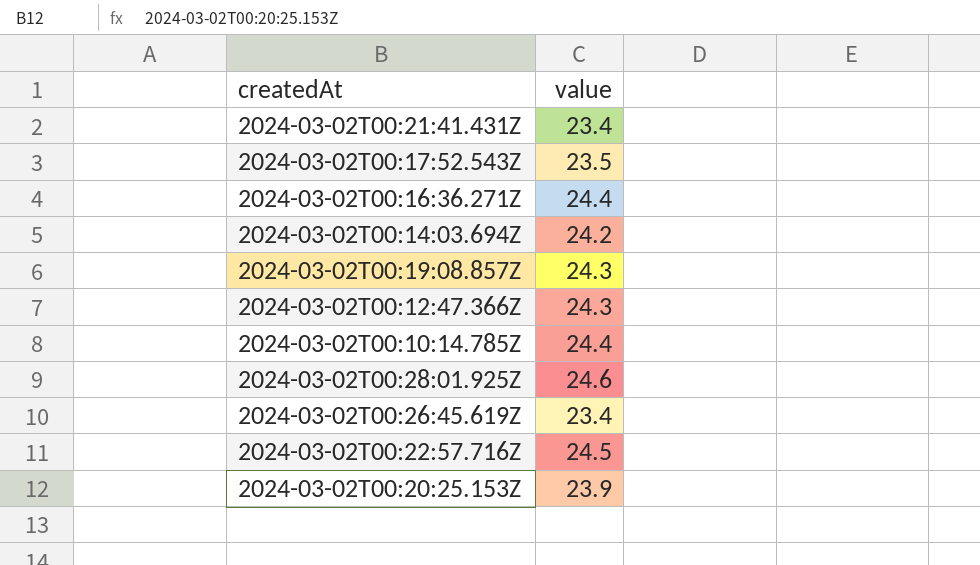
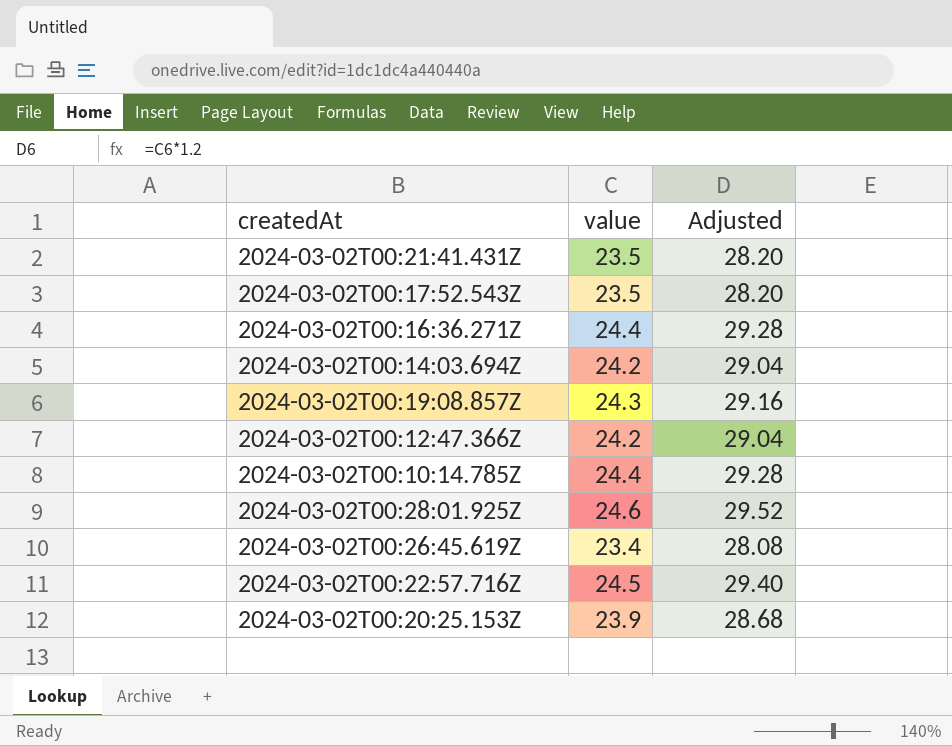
column Adjusted | formula: none -> [value] * 1.2
2024-03-02T00:21:41.431Z | value: 23.4 -> 23.5
2024-03-02T00:12:47.366Z | value: 24.3 -> 24.2

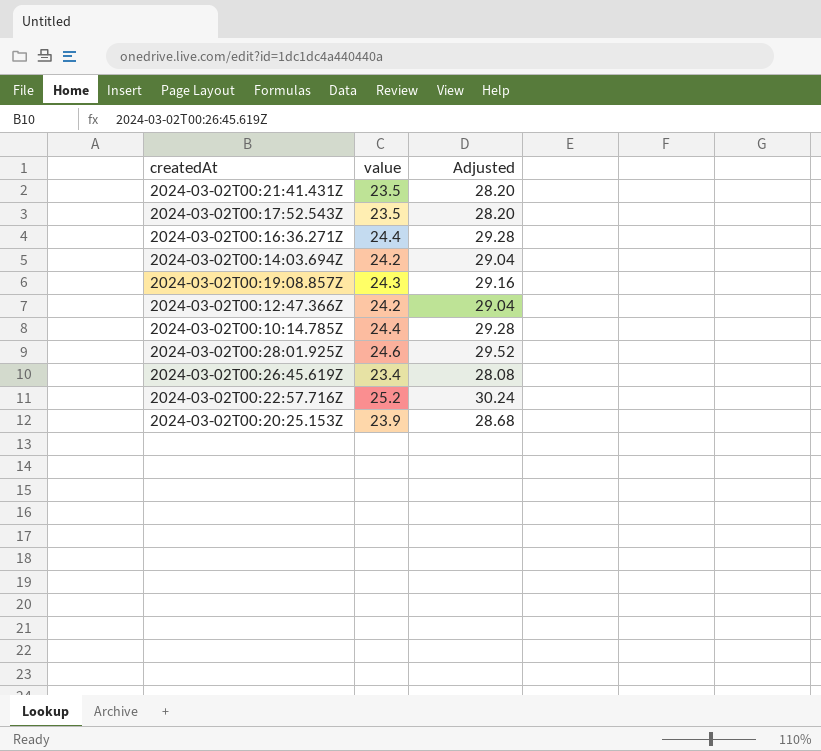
2024-03-02T00:22:57.716Z | value: 24.5 -> 25.2
2024-03-02T00:22:57.716Z | Adjusted: 29.40 -> 30.24

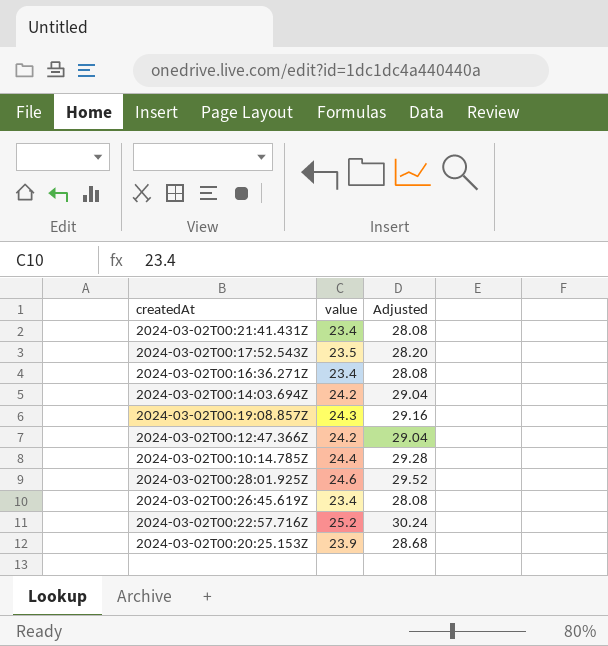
2024-03-02T00:21:41.431Z | value: 23.5 -> 23.4
2024-03-02T00:21:41.431Z | Adjusted: 28.20 -> 28.08
2024-03-02T00:16:36.271Z | value: 24.4 -> 23.4
2024-03-02T00:16:36.271Z | Adjusted: 29.28 -> 28.08

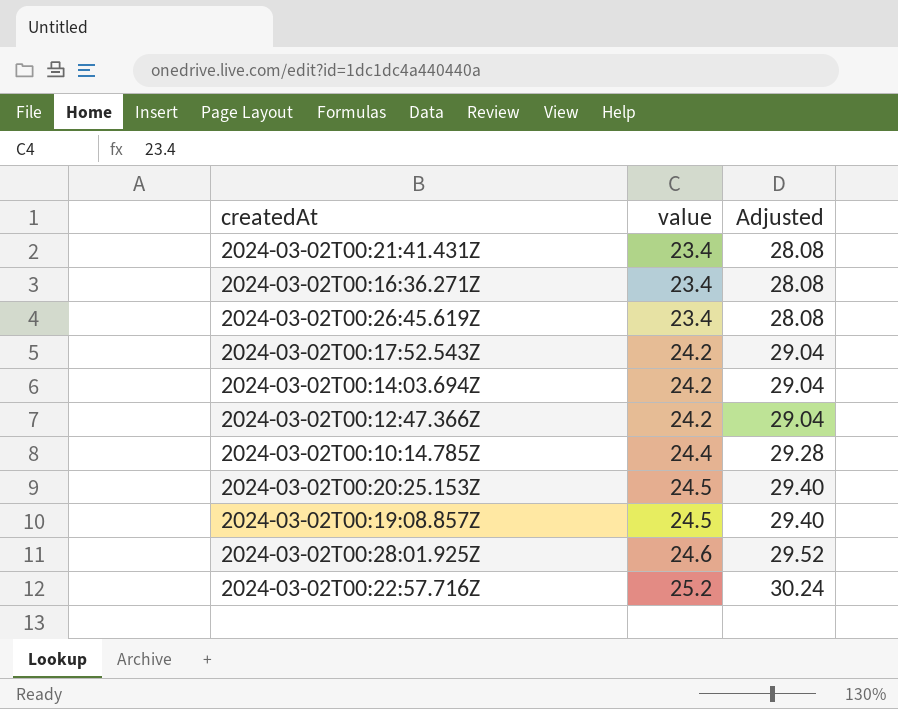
row order: none -> value ascending
2024-03-02T00:17:52.543Z | value: 23.5 -> 24.2
2024-03-02T00:17:52.543Z | Adjusted: 28.20 -> 29.04
2024-03-02T00:20:25.153Z | value: 23.9 -> 24.5
2024-03-02T00:20:25.153Z | Adjusted: 28.68 -> 29.40
2024-03-02T00:19:08.857Z | value: 24.3 -> 24.5
2024-03-02T00:19:08.857Z | Adjusted: 29.16 -> 29.40

